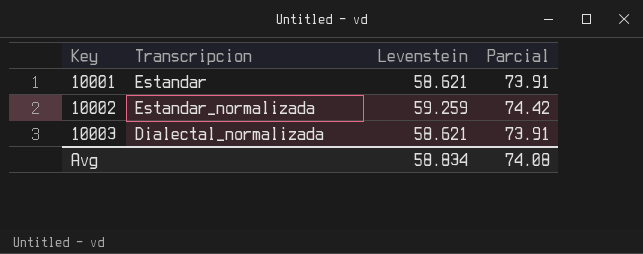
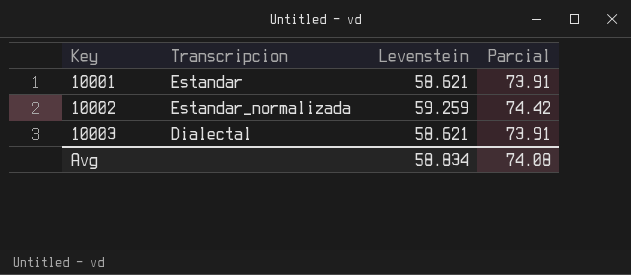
10003 | Transcripcion: Dialectal_normalizada -> Dialectal

